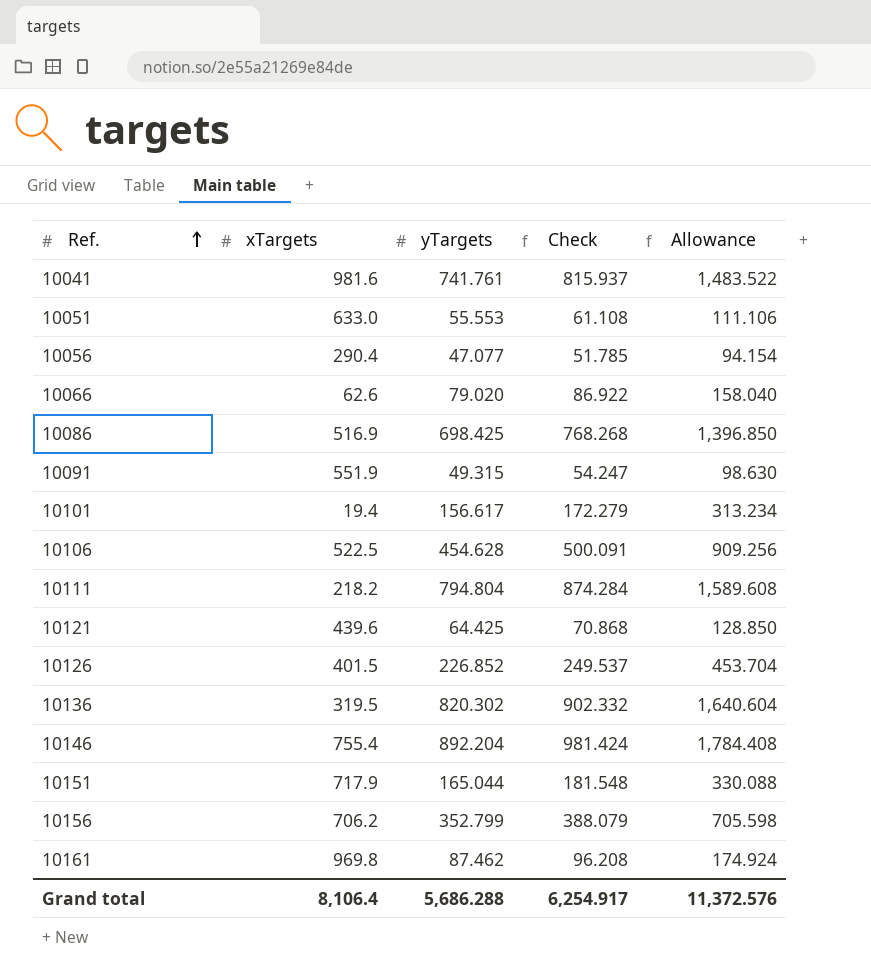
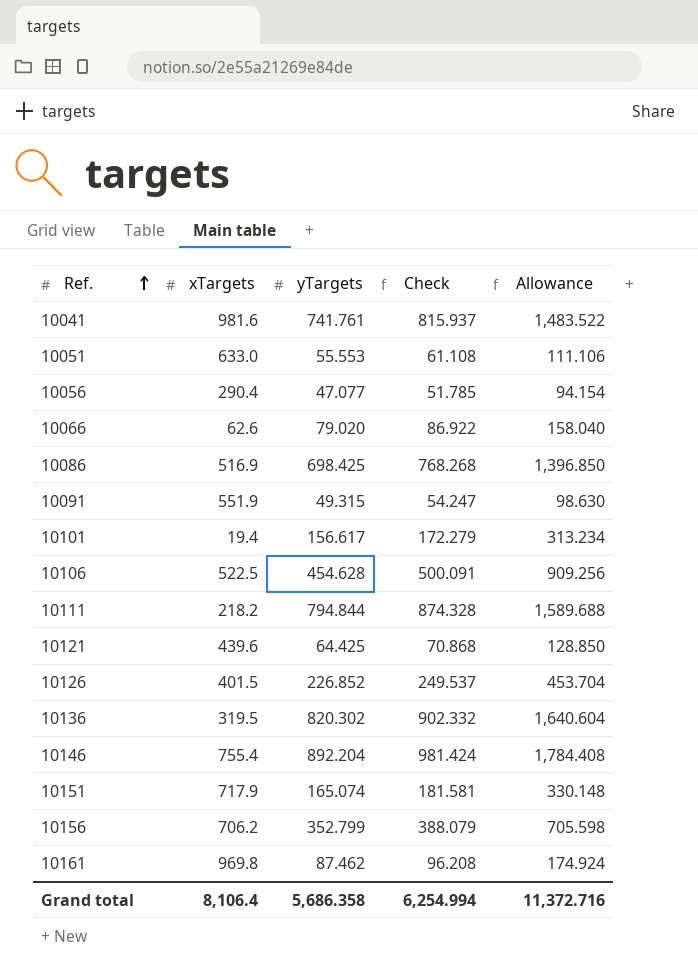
10111 | yTargets: 794.804 -> 794.844
10111 | Check: 874.284 -> 874.328
10111 | Allowance: 1,589.608 -> 1,589.688
10151 | yTargets: 165.044 -> 165.074
10151 | Check: 181.548 -> 181.581
10151 | Allowance: 330.088 -> 330.148
Grand total | yTargets: 5,686.288 -> 5,686.358
Grand total | Check: 6,254.917 -> 6,254.994
Grand total | Allowance: 11,372.576 -> 11,372.716

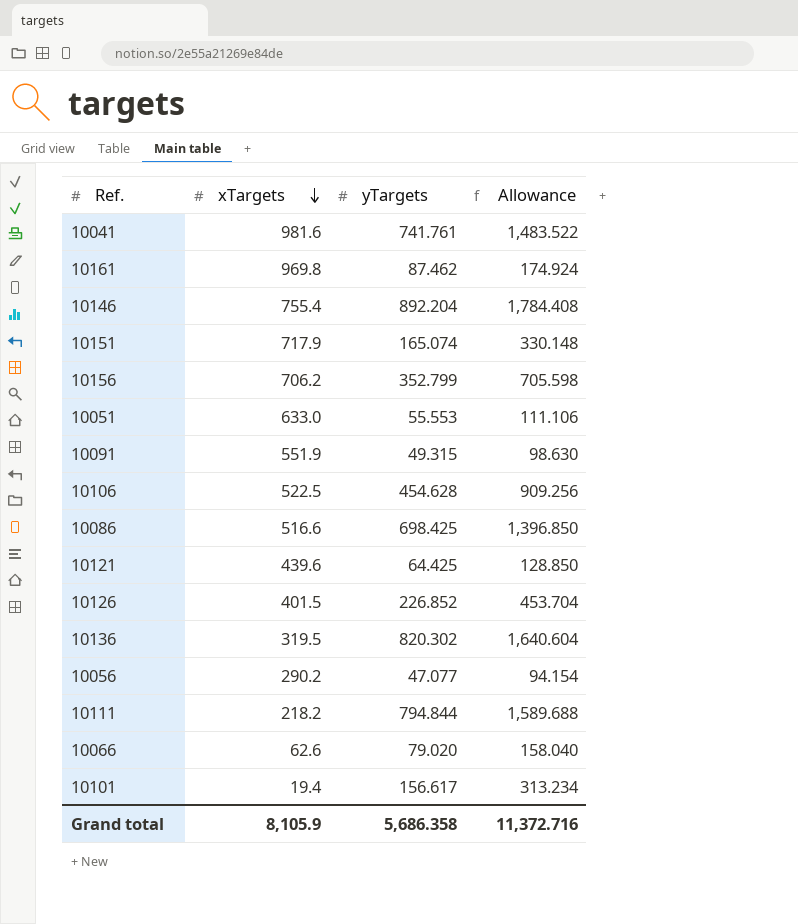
row order: Ref. ascending -> xTargets descending
column Check | formula: [yTargets] * 1.1 -> none
10086 | xTargets: 516.9 -> 516.6
10056 | xTargets: 290.4 -> 290.2
Grand total | xTargets: 8,106.4 -> 8,105.9

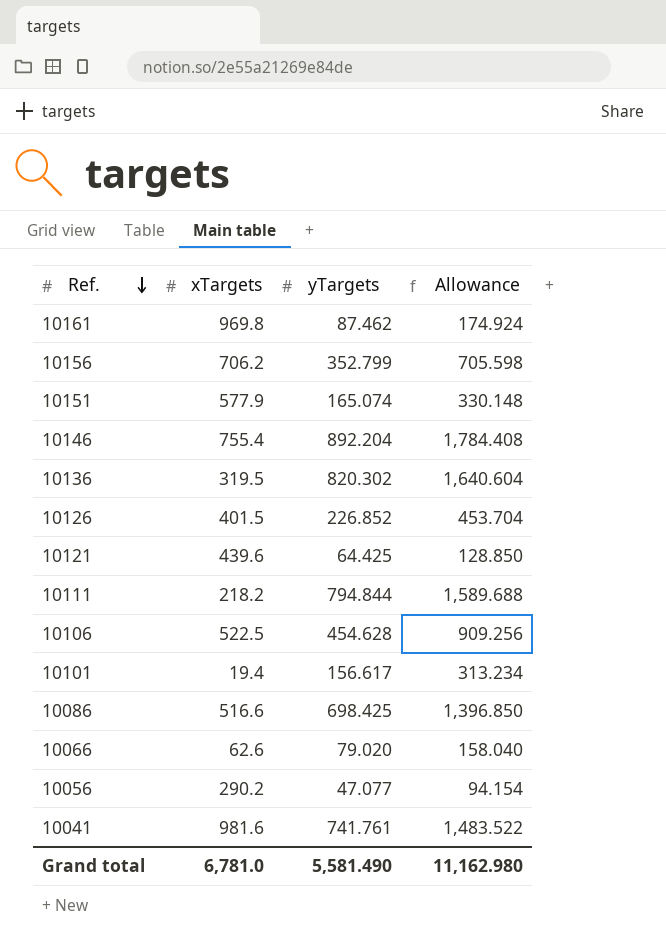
row order: xTargets descending -> Ref. descending
row 10051: 633.0 | 55.553 | 111.106 -> none
row 10091: 551.9 | 49.315 | 98.630 -> none
10151 | xTargets: 717.9 -> 577.9
Grand total | xTargets: 8,105.9 -> 6,781.0
Grand total | yTargets: 5,686.358 -> 5,581.490
Grand total | Allowance: 11,372.716 -> 11,162.980

